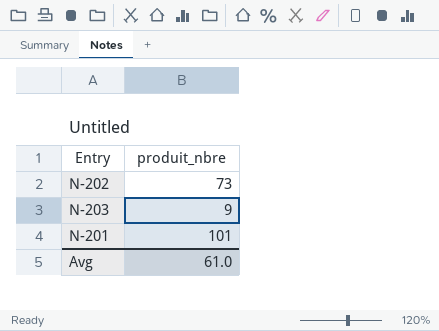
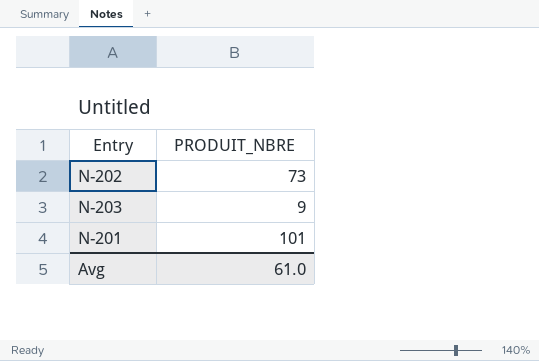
column name: produit_nbre -> PRODUIT_NBRE

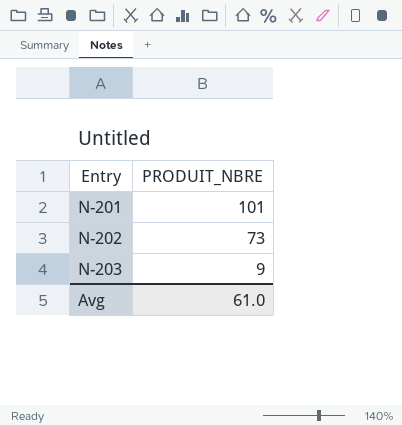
row order: none -> Entry ascending

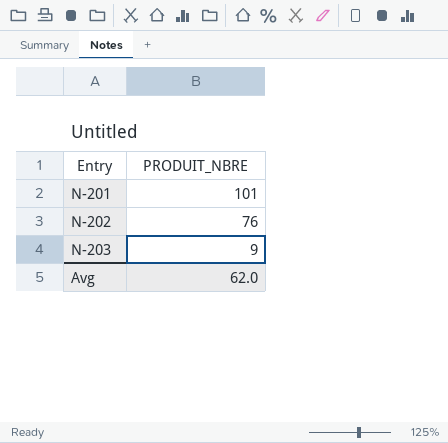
N-202 | PRODUIT_NBRE: 73 -> 76
Avg | PRODUIT_NBRE: 61.0 -> 62.0

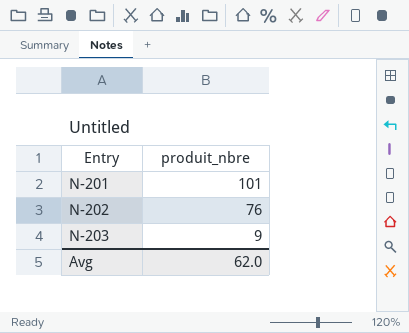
column name: PRODUIT_NBRE -> produit_nbre

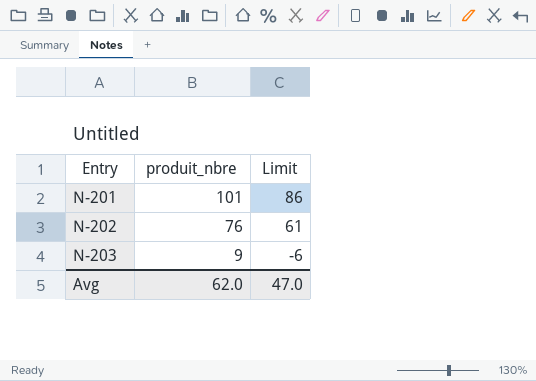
column Limit | formula: none -> [produit_nbre] - 15

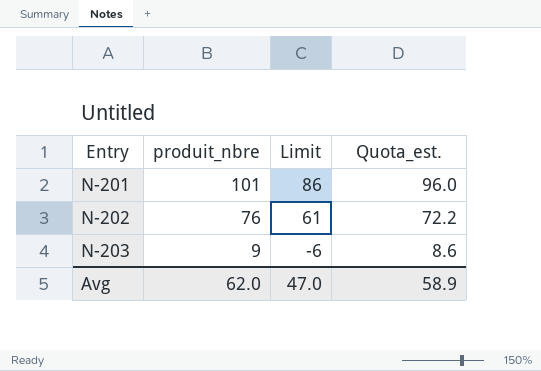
column Quota_est. | formula: none -> [produit_nbre] * 0.95

